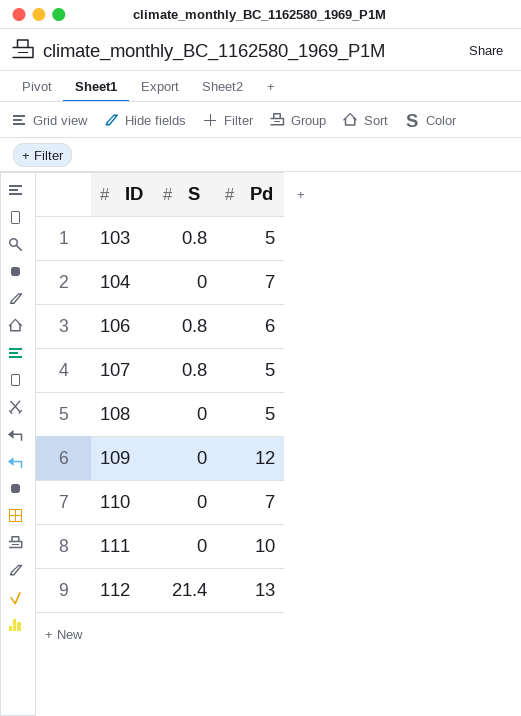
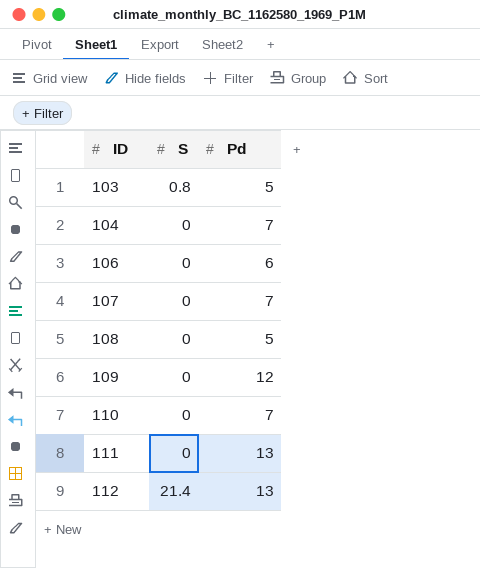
106 | S: 0.8 -> 0
107 | S: 0.8 -> 0
107 | Pd: 5 -> 7
111 | Pd: 10 -> 13

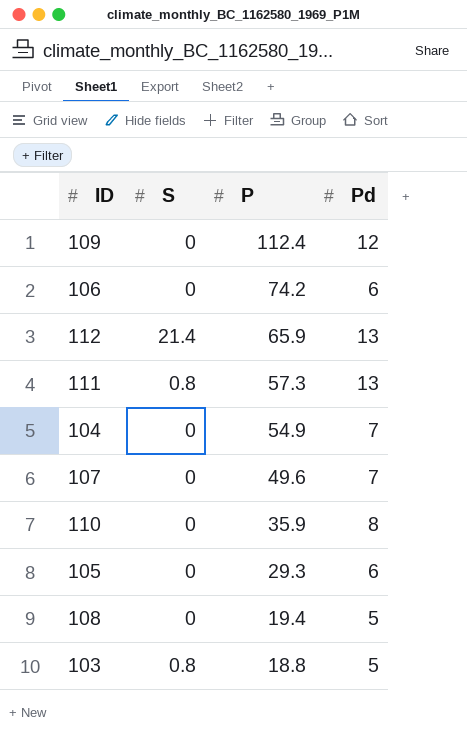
row order: ID ascending -> P descending
column P | position: none -> 3
111 | S: 0 -> 0.8
110 | Pd: 7 -> 8
row 105: none -> 0 | 29.3 | 6

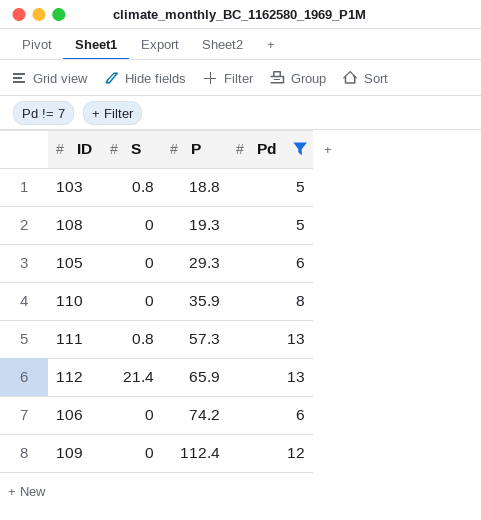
filter: none -> Pd != 7
row order: P descending -> P ascending
108 | P: 19.4 -> 19.3

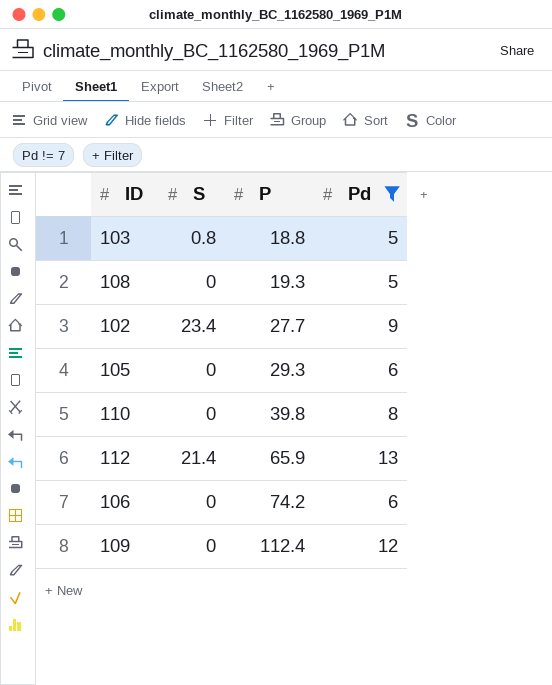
row 111: 0.8 | 57.3 | 13 -> none
row 102: none -> 23.4 | 27.7 | 9
110 | P: 35.9 -> 39.8

